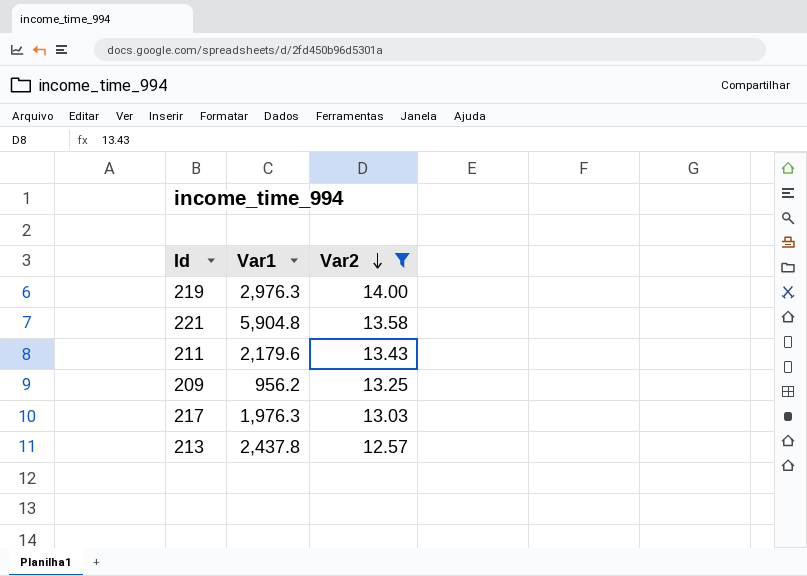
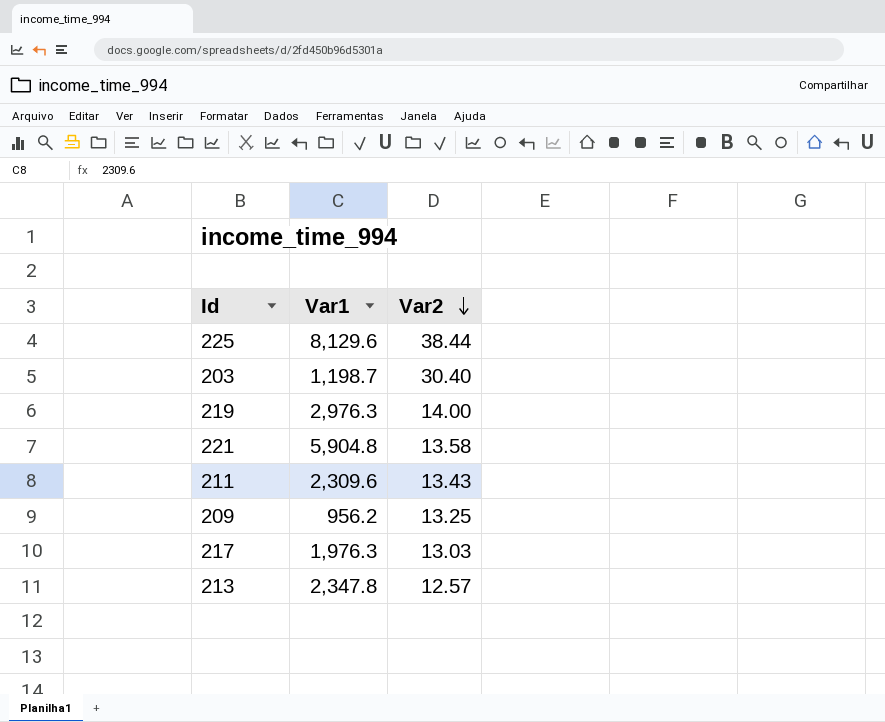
filter: Var2 <= 14.00 -> none
211 | Var1: 2,179.6 -> 2,309.6
213 | Var1: 2,437.8 -> 2,347.8

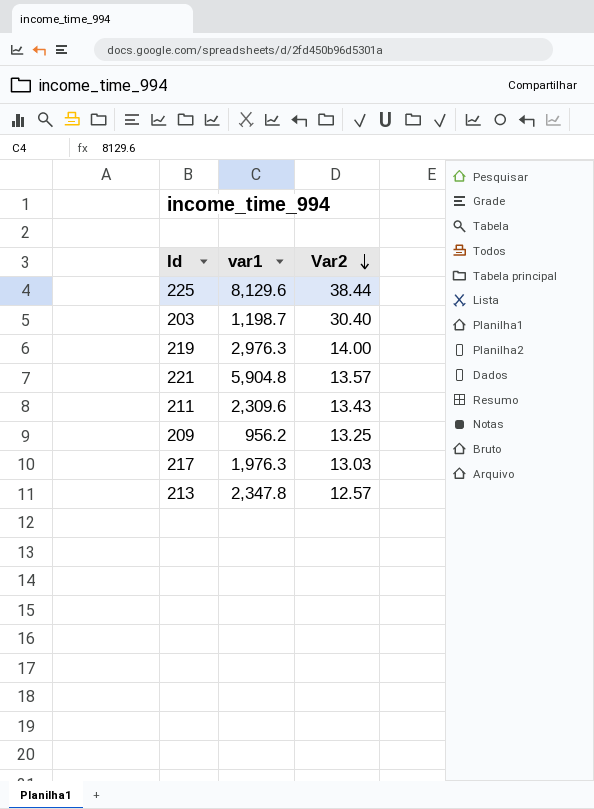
column name: Var1 -> var1
221 | Var2: 13.58 -> 13.57

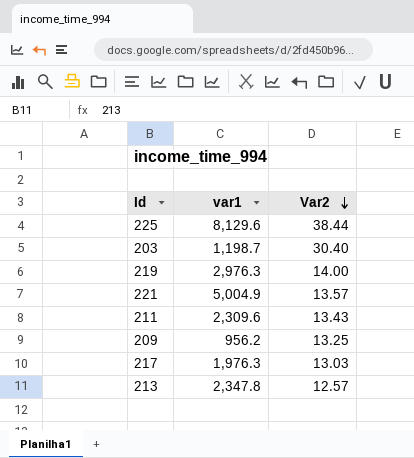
221 | var1: 5,904.8 -> 5,004.9

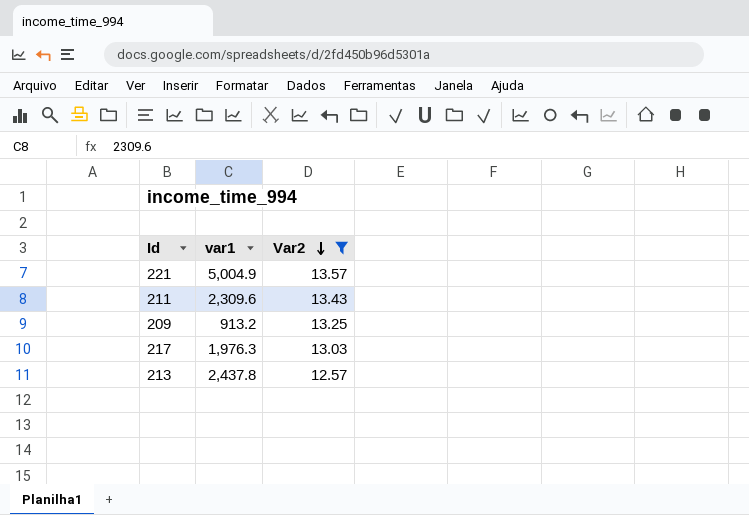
filter: none -> Var2 <= 13.57
209 | var1: 956.2 -> 913.2
213 | var1: 2,347.8 -> 2,437.8

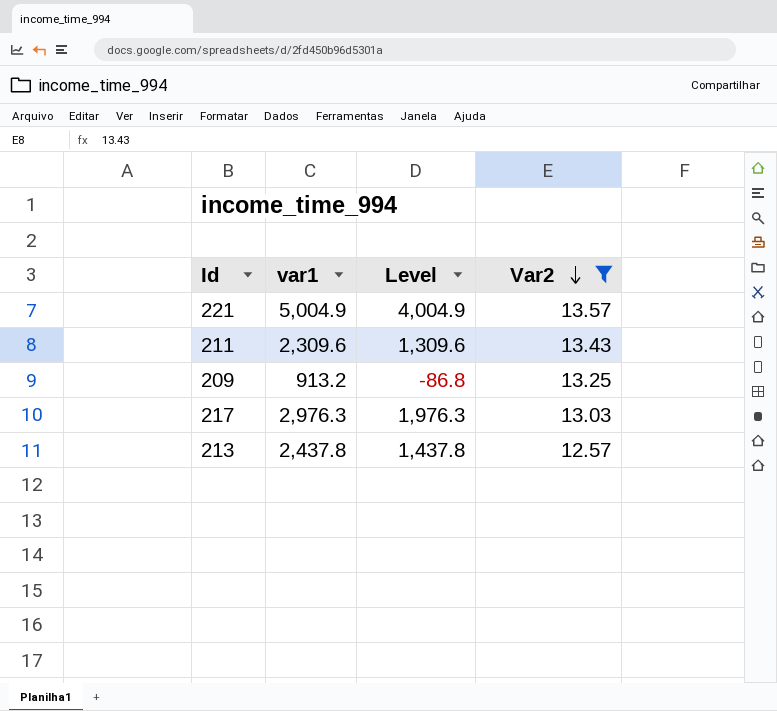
column Level | formula: none -> [var1] - 1000
217 | var1: 1,976.3 -> 2,976.3

